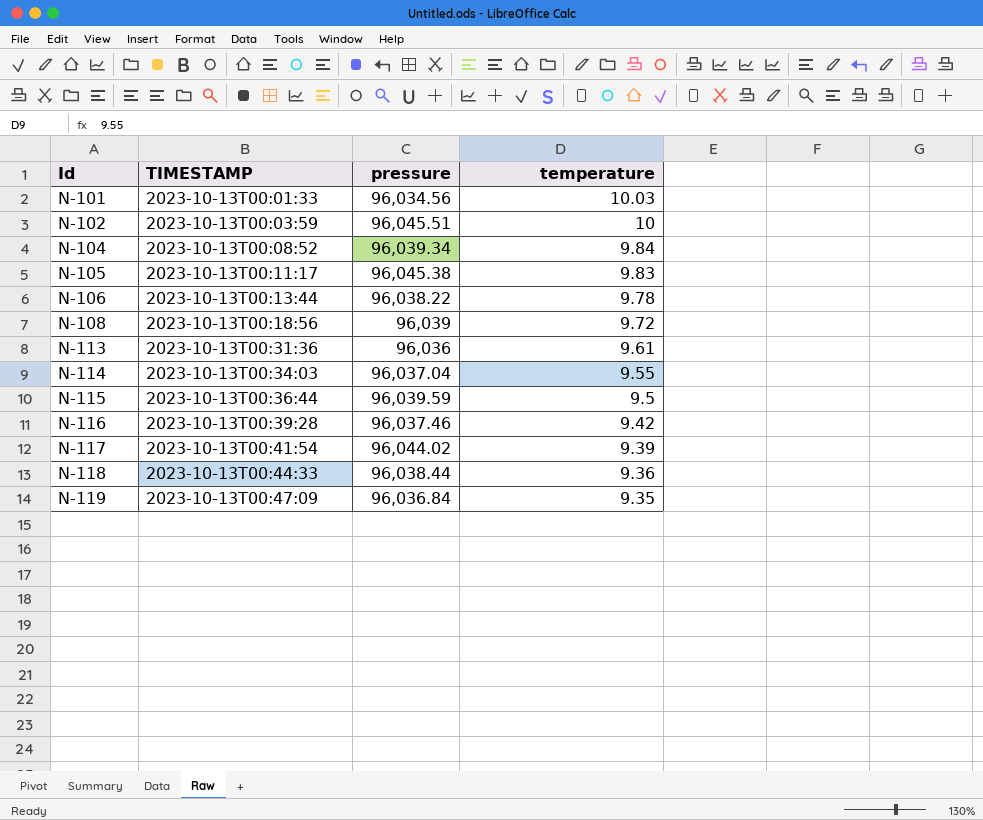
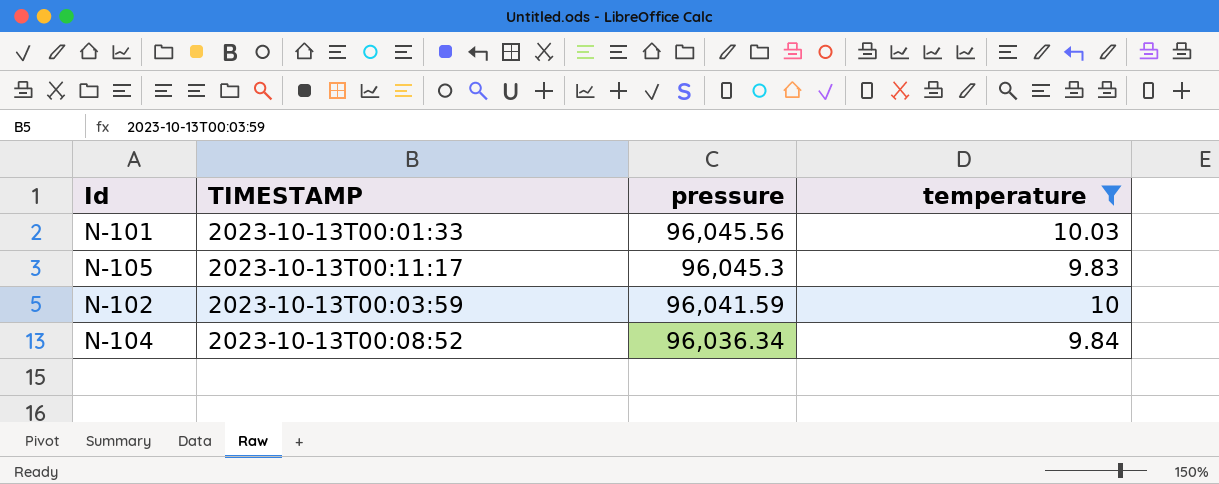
filter: none -> temperature >= 9.83
row order: Id ascending -> pressure descending
N-101 | pressure: 96,034.56 -> 96,045.56
N-105 | pressure: 96,045.38 -> 96,045.3
N-102 | pressure: 96,045.51 -> 96,041.59
N-104 | pressure: 96,039.34 -> 96,036.34

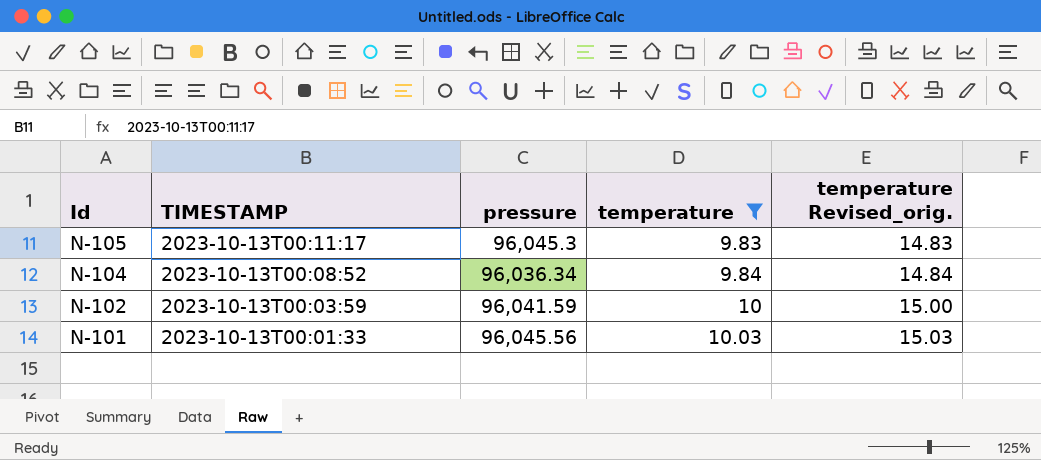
row order: pressure descending -> Id descending
column temperature Revised_orig. | formula: none -> [temperature] + 5

